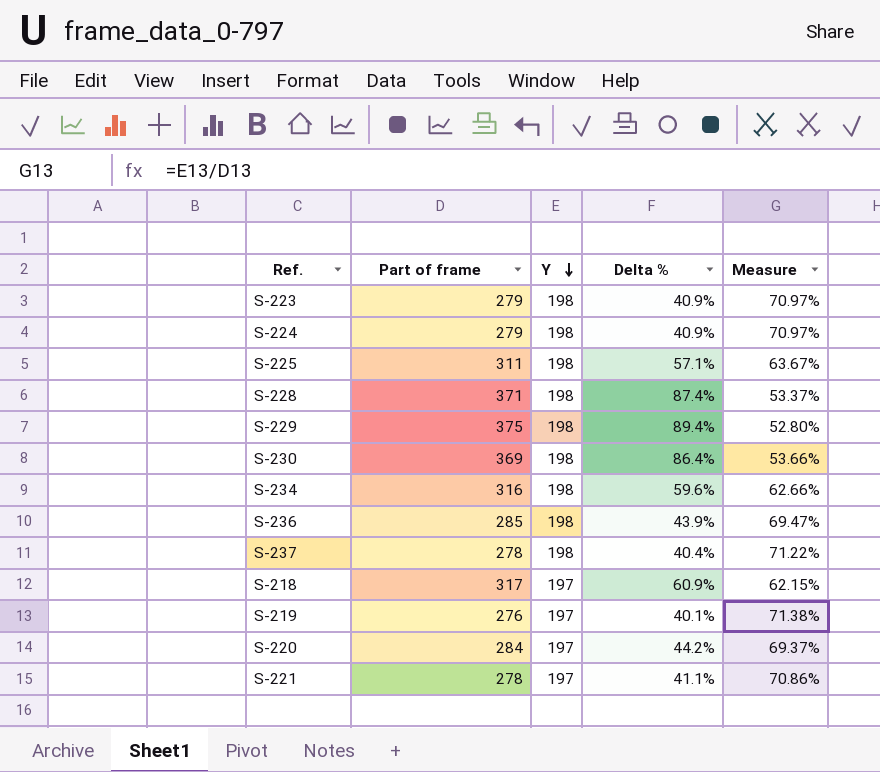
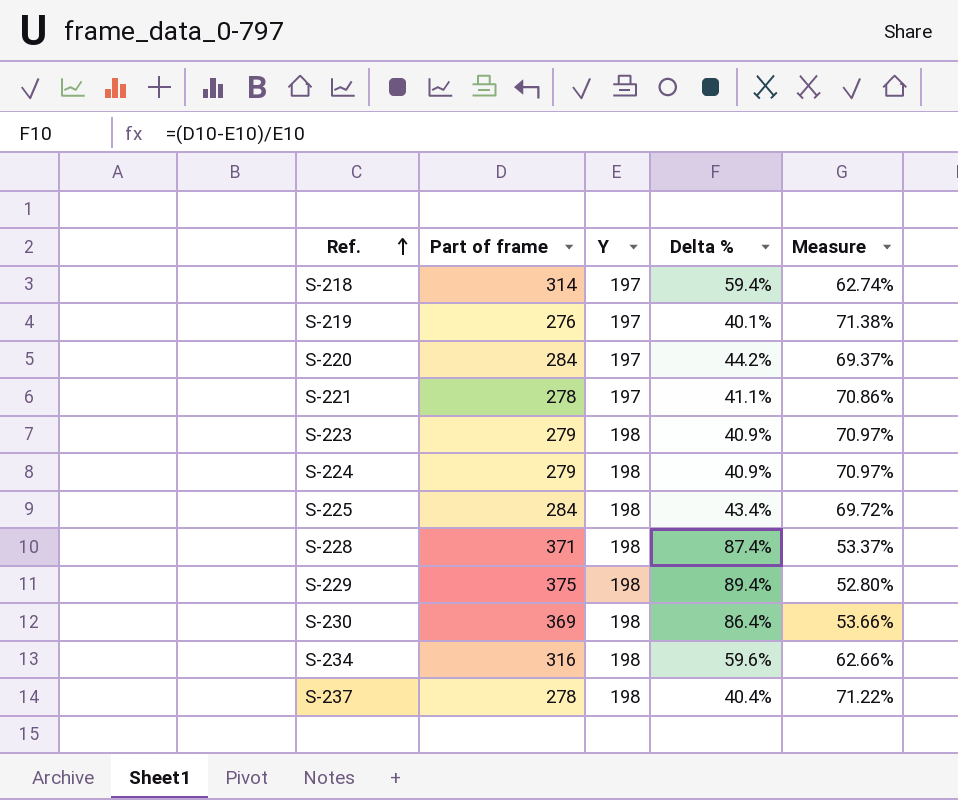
row order: Y descending -> Ref. ascending
row S-236: 285 | 198 | 43.9% | 69.47% -> none
S-218 | Part of frame: 317 -> 314
S-218 | Delta %: 60.9% -> 59.4%
S-218 | Measure: 62.15% -> 62.74%
S-225 | Part of frame: 311 -> 284
S-225 | Delta %: 57.1% -> 43.4%
S-225 | Measure: 63.67% -> 69.72%

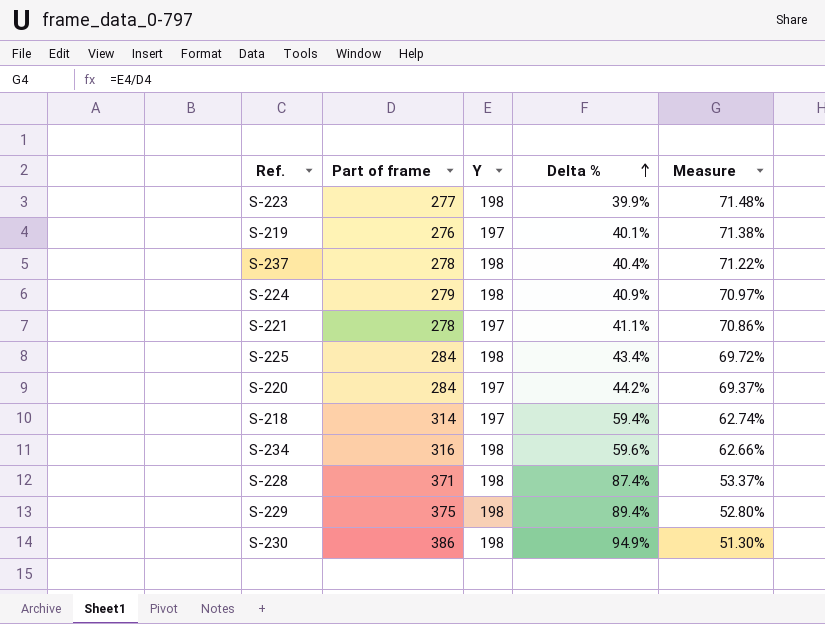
row order: Ref. ascending -> Delta % ascending
S-223 | Part of frame: 279 -> 277
S-223 | Delta %: 40.9% -> 39.9%
S-223 | Measure: 70.97% -> 71.48%
S-230 | Part of frame: 369 -> 386
S-230 | Delta %: 86.4% -> 94.9%
S-230 | Measure: 53.66% -> 51.30%

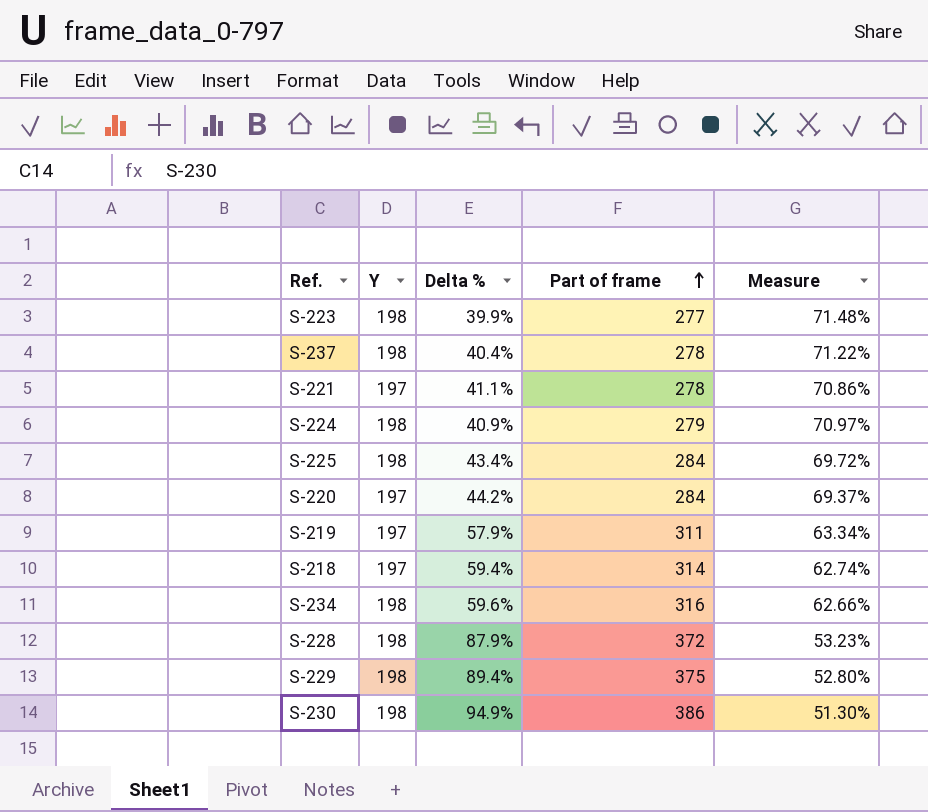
row order: Delta % ascending -> Part of frame ascending
column Part of frame | position: 2 -> 4
S-219 | Delta %: 40.1% -> 57.9%
S-219 | Part of frame: 276 -> 311
S-219 | Measure: 71.38% -> 63.34%
S-228 | Delta %: 87.4% -> 87.9%
S-228 | Part of frame: 371 -> 372
S-228 | Measure: 53.37% -> 53.23%

